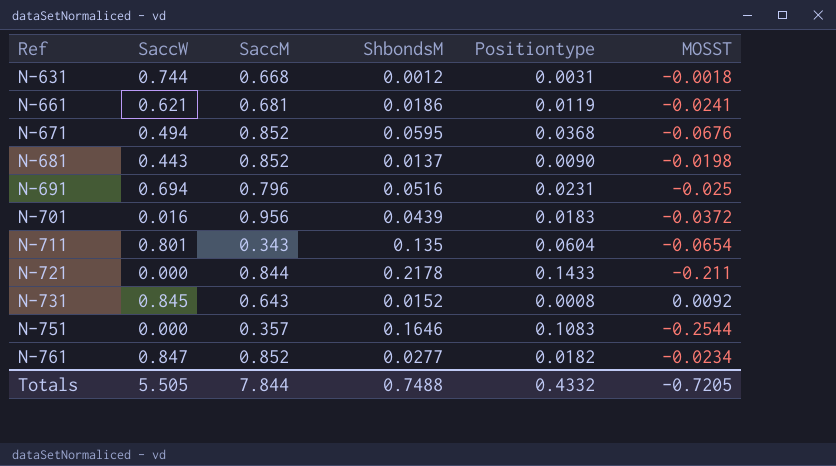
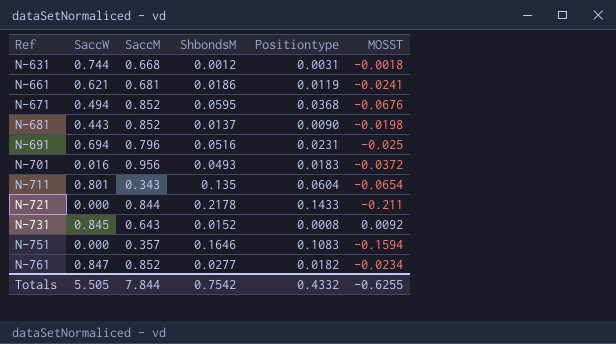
N-701 | ShbondsM: 0.0439 -> 0.0493
N-751 | MOSST: -0.2544 -> -0.1594
Totals | ShbondsM: 0.7488 -> 0.7542
Totals | MOSST: -0.7205 -> -0.6255

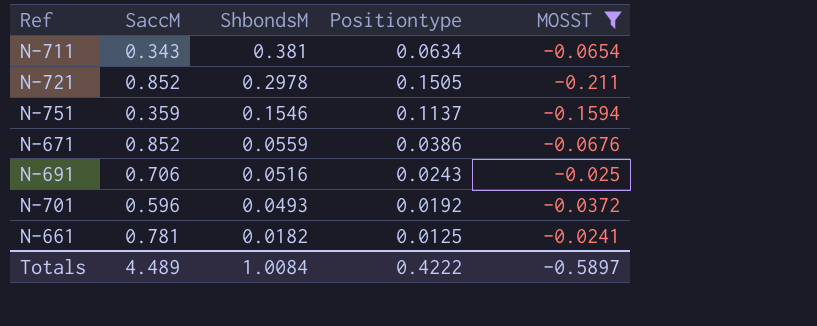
filter: none -> MOSST <= -0.0241
row order: Ref ascending -> ShbondsM descending
column SaccW | position: 2 -> none
N-711 | ShbondsM: 0.135 -> 0.381
N-711 | Positiontype: 0.0604 -> 0.0634
N-721 | SaccM: 0.844 -> 0.852
N-721 | ShbondsM: 0.2178 -> 0.2978
N-721 | Positiontype: 0.1433 -> 0.1505
N-751 | SaccM: 0.357 -> 0.359
N-751 | ShbondsM: 0.1646 -> 0.1546
N-751 | Positiontype: 0.1083 -> 0.1137
N-671 | ShbondsM: 0.0595 -> 0.0559
N-671 | Positiontype: 0.0368 -> 0.0386
N-691 | SaccM: 0.796 -> 0.706
N-691 | Positiontype: 0.0231 -> 0.0243
N-701 | SaccM: 0.956 -> 0.596
N-701 | Positiontype: 0.0183 -> 0.0192
N-661 | SaccM: 0.681 -> 0.781
N-661 | ShbondsM: 0.0186 -> 0.0182
N-661 | Positiontype: 0.0119 -> 0.0125
Totals | SaccM: 7.844 -> 4.489
Totals | ShbondsM: 0.7542 -> 1.0084
Totals | Positiontype: 0.4332 -> 0.4222
Totals | MOSST: -0.6255 -> -0.5897

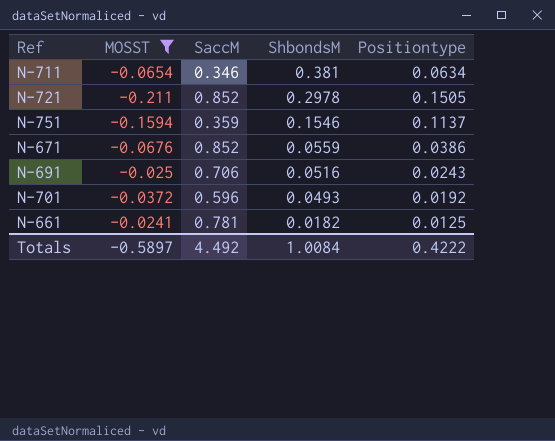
column MOSST | position: 5 -> 2
N-711 | SaccM: 0.343 -> 0.346
Totals | SaccM: 4.489 -> 4.492

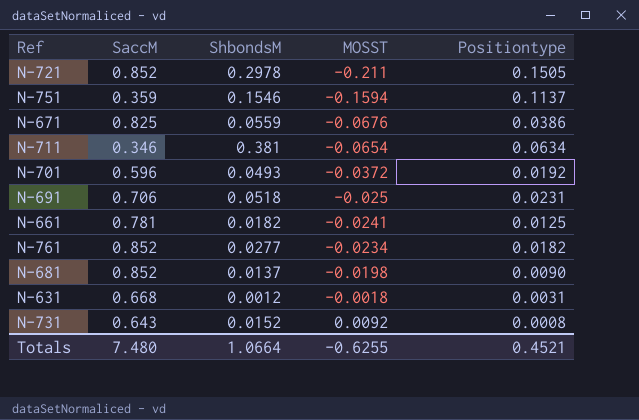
filter: MOSST <= -0.0241 -> none
row order: ShbondsM descending -> MOSST ascending
column MOSST | position: 2 -> 4
N-671 | SaccM: 0.852 -> 0.825
N-691 | ShbondsM: 0.0516 -> 0.0518
N-691 | Positiontype: 0.0243 -> 0.0231
Totals | SaccM: 4.492 -> 7.480
Totals | ShbondsM: 1.0084 -> 1.0664
Totals | MOSST: -0.5897 -> -0.6255
Totals | Positiontype: 0.4222 -> 0.4521

